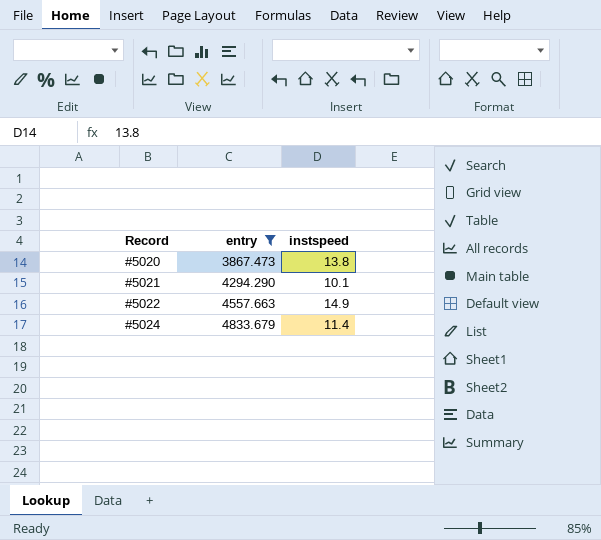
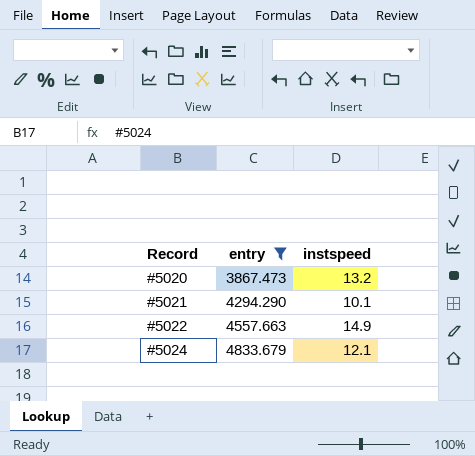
#5020 | instspeed: 13.8 -> 13.2
#5024 | instspeed: 11.4 -> 12.1

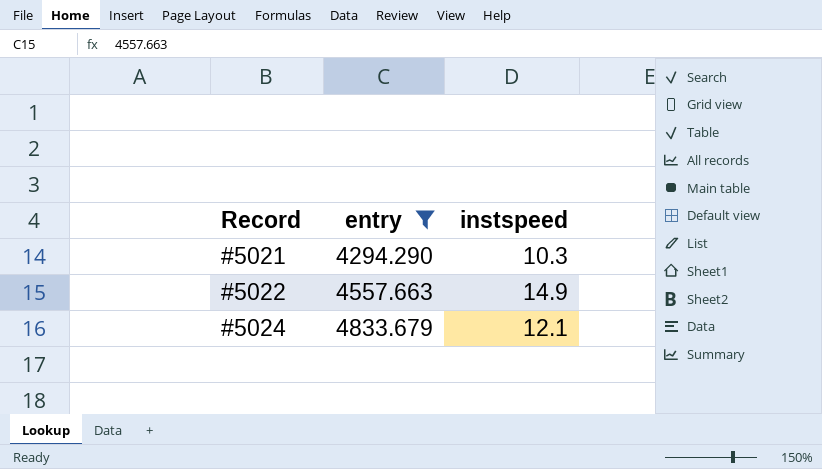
row #5020: 3867.473 | 13.2 -> none
#5021 | instspeed: 10.1 -> 10.3

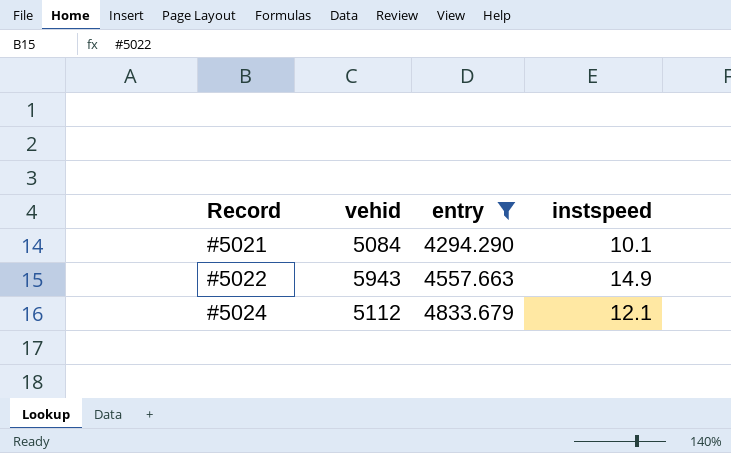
column vehid | position: none -> 2
#5021 | instspeed: 10.3 -> 10.1

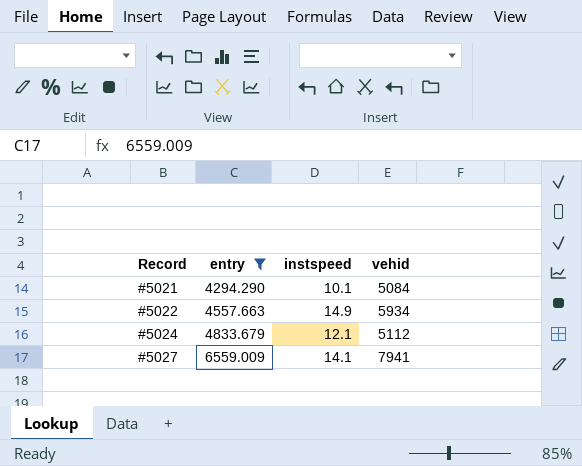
column vehid | position: 2 -> 4
#5022 | vehid: 5943 -> 5934
row #5027: none -> 6559.009 | 14.1 | 7941

